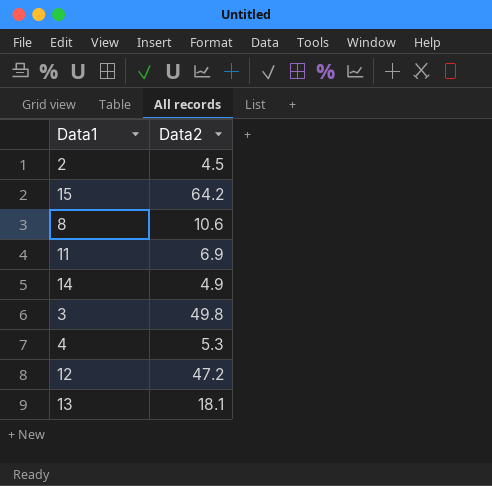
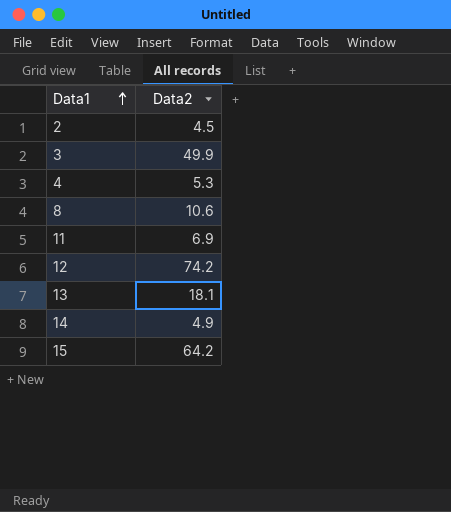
row order: none -> Data1 ascending
3 | Data2: 49.8 -> 49.9
12 | Data2: 47.2 -> 74.2

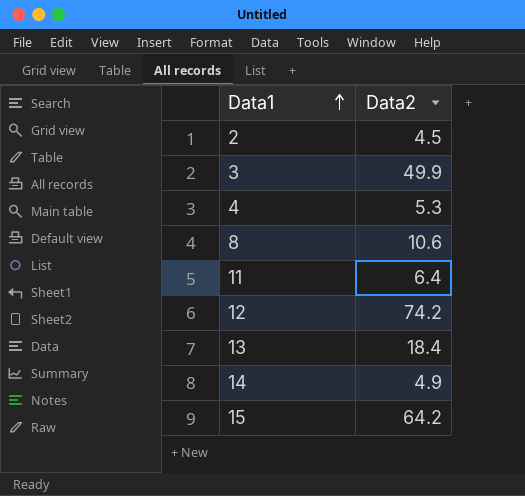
11 | Data2: 6.9 -> 6.4
13 | Data2: 18.1 -> 18.4

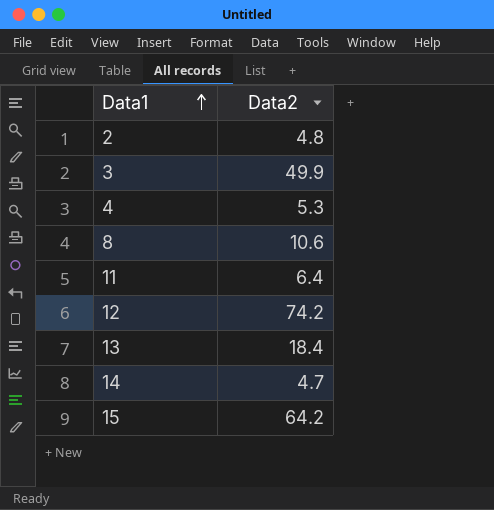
2 | Data2: 4.5 -> 4.8
14 | Data2: 4.9 -> 4.7

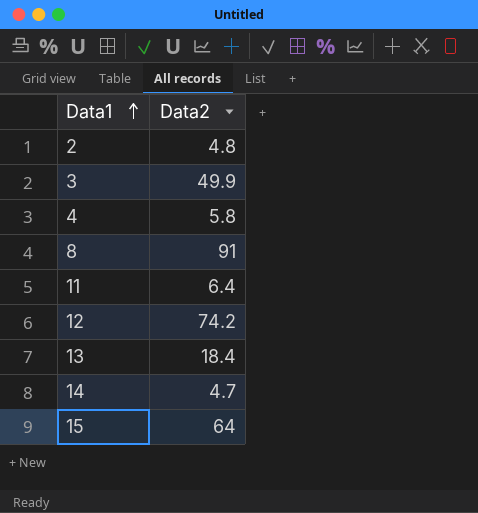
4 | Data2: 5.3 -> 5.8
8 | Data2: 10.6 -> 91
15 | Data2: 64.2 -> 64

